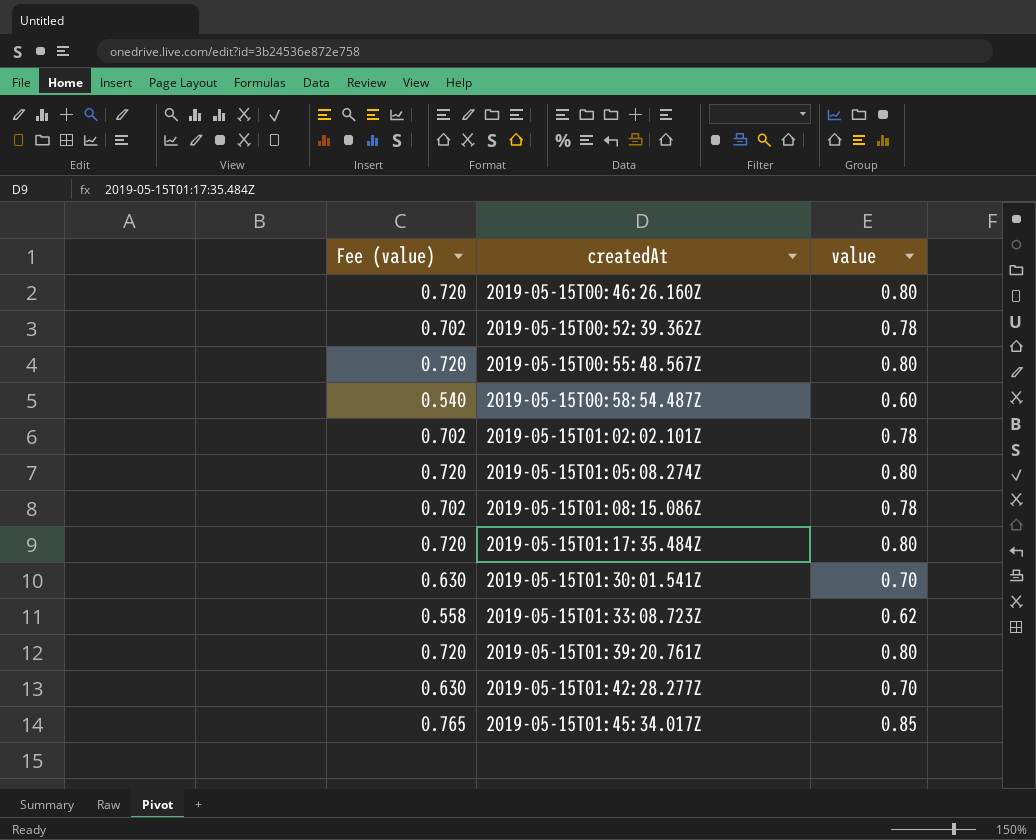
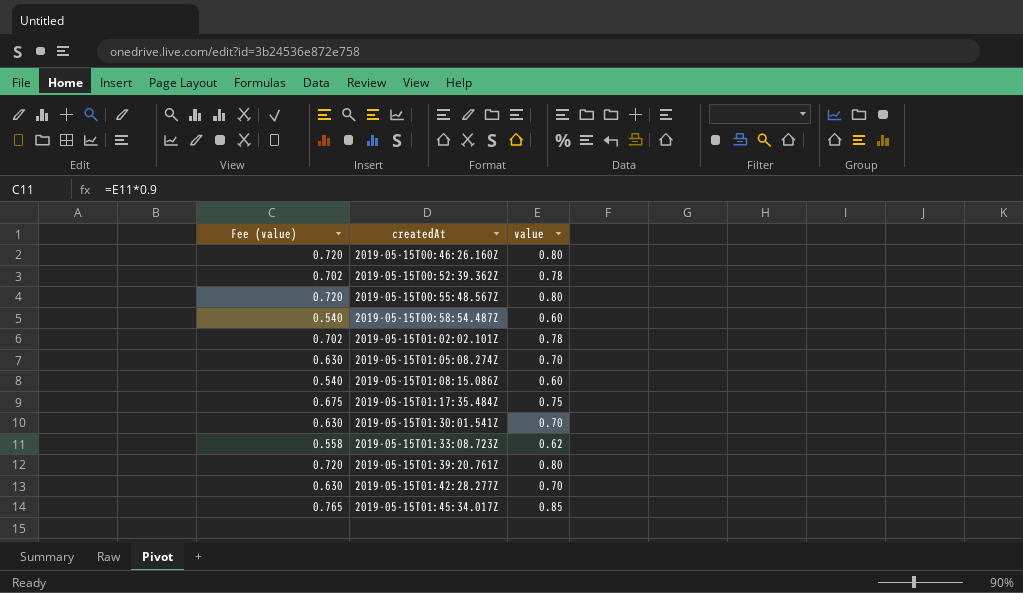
2019-05-15T01:05:08.274Z | Fee (value): 0.720 -> 0.630
2019-05-15T01:05:08.274Z | value: 0.80 -> 0.70
2019-05-15T01:08:15.086Z | Fee (value): 0.702 -> 0.540
2019-05-15T01:08:15.086Z | value: 0.78 -> 0.60
2019-05-15T01:17:35.484Z | Fee (value): 0.720 -> 0.675
2019-05-15T01:17:35.484Z | value: 0.80 -> 0.75

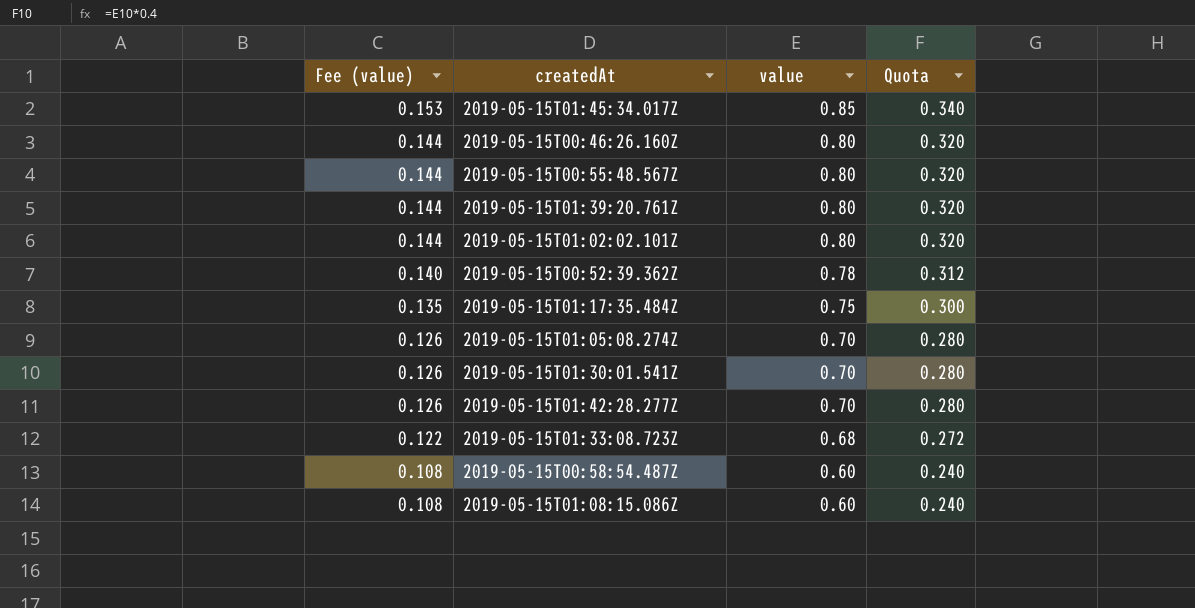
row order: createdAt ascending -> Fee (value) descending
column Fee (value) | formula: [value] * 0.9 -> [value] * 0.18
column Quota | formula: none -> [value] * 0.4
2019-05-15T01:02:02.101Z | value: 0.78 -> 0.80
2019-05-15T01:33:08.723Z | value: 0.62 -> 0.68

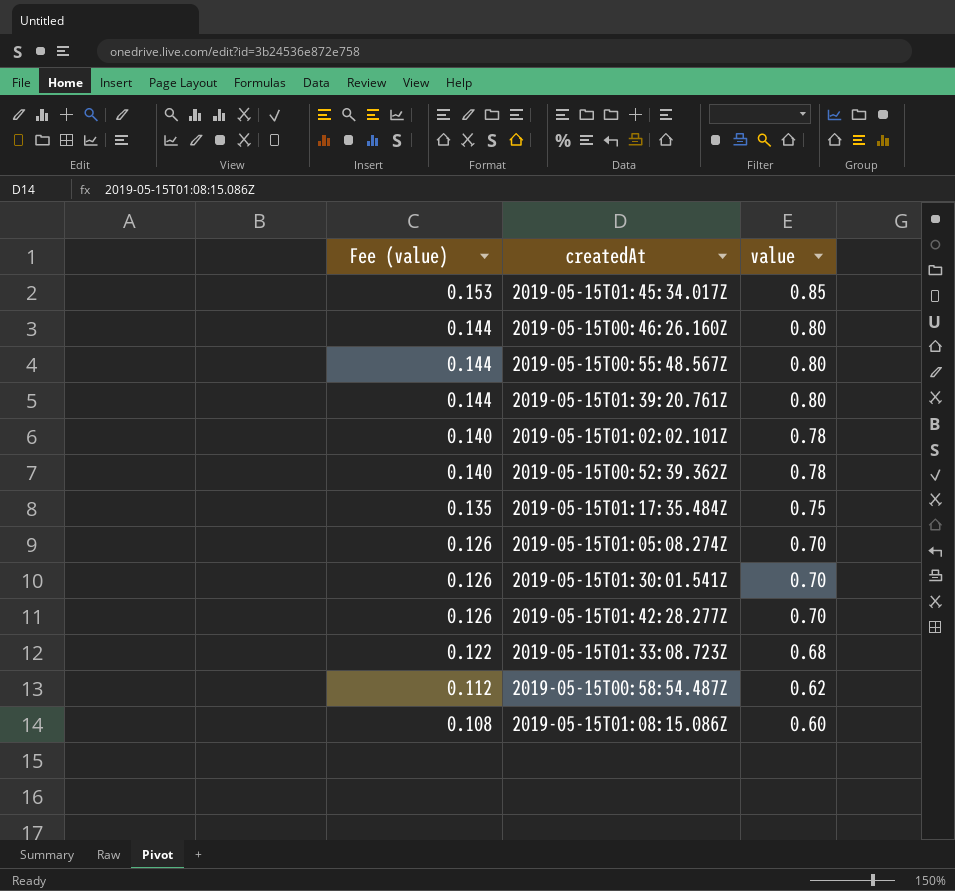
column Quota | formula: [value] * 0.4 -> none
2019-05-15T01:02:02.101Z | Fee (value): 0.144 -> 0.140
2019-05-15T01:02:02.101Z | value: 0.80 -> 0.78
2019-05-15T00:58:54.487Z | Fee (value): 0.108 -> 0.112
2019-05-15T00:58:54.487Z | value: 0.60 -> 0.62

